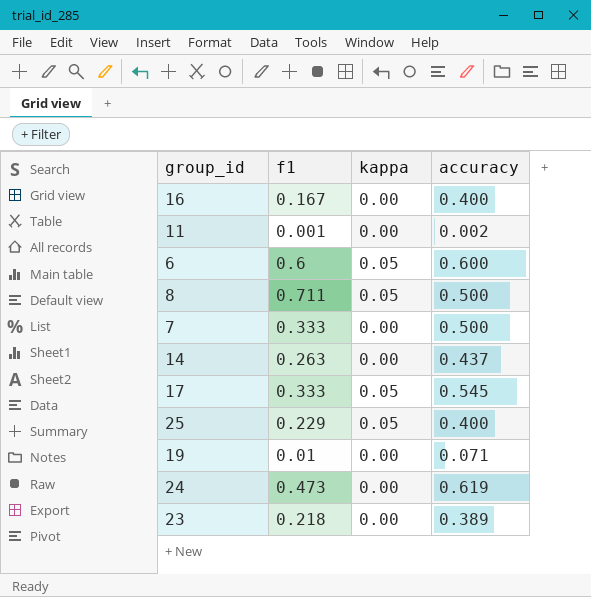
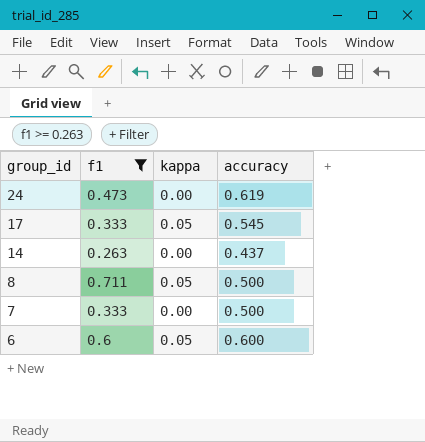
filter: none -> f1 >= 0.263
row order: none -> group_id descending

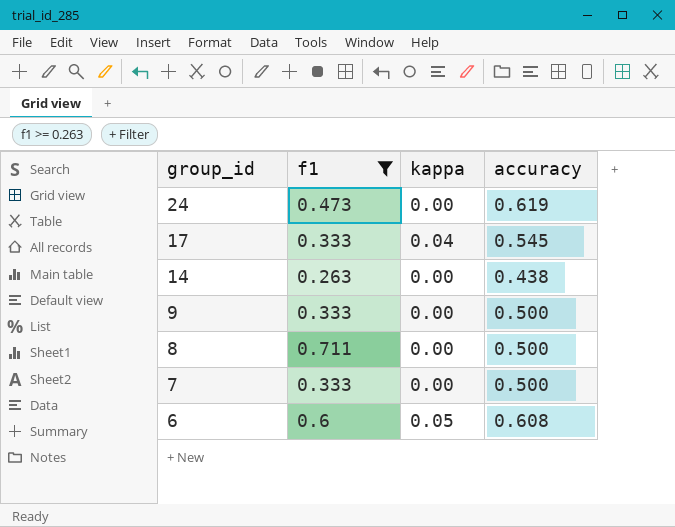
17 | kappa: 0.05 -> 0.04
14 | accuracy: 0.437 -> 0.438
row 9: none -> 0.333 | 0.00 | 0.500
8 | kappa: 0.05 -> 0.00
6 | accuracy: 0.600 -> 0.608

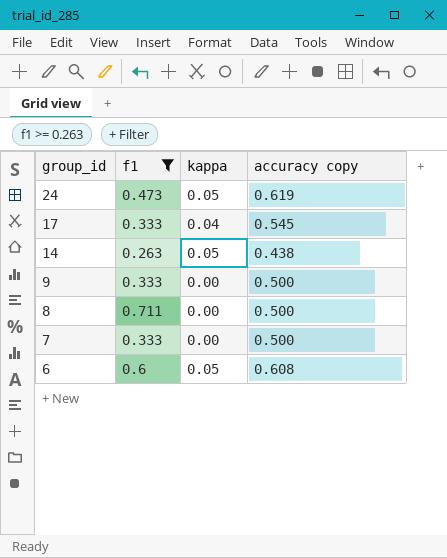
column name: accuracy -> accuracy copy
24 | kappa: 0.00 -> 0.05
14 | kappa: 0.00 -> 0.05

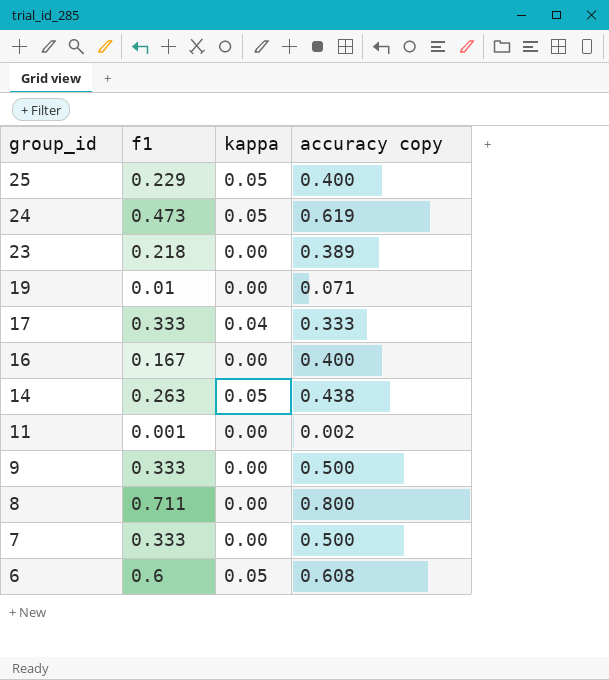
filter: f1 >= 0.263 -> none
17 | accuracy copy: 0.545 -> 0.333
8 | accuracy copy: 0.500 -> 0.800

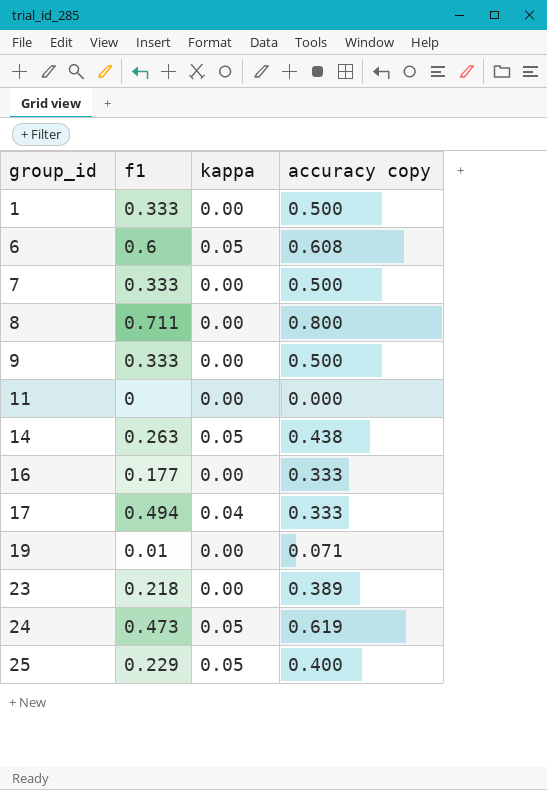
row order: group_id descending -> group_id ascending
row 1: none -> 0.333 | 0.00 | 0.500
11 | f1: 0.001 -> 0
11 | accuracy copy: 0.002 -> 0.000
16 | f1: 0.167 -> 0.177
16 | accuracy copy: 0.400 -> 0.333
17 | f1: 0.333 -> 0.494

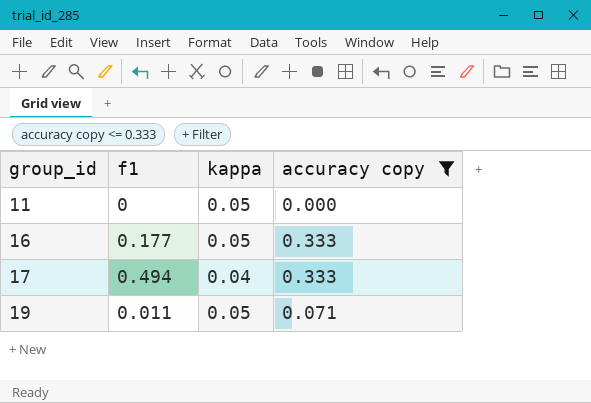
filter: none -> accuracy copy <= 0.333
11 | kappa: 0.00 -> 0.05
16 | kappa: 0.00 -> 0.05
19 | f1: 0.01 -> 0.011
19 | kappa: 0.00 -> 0.05

